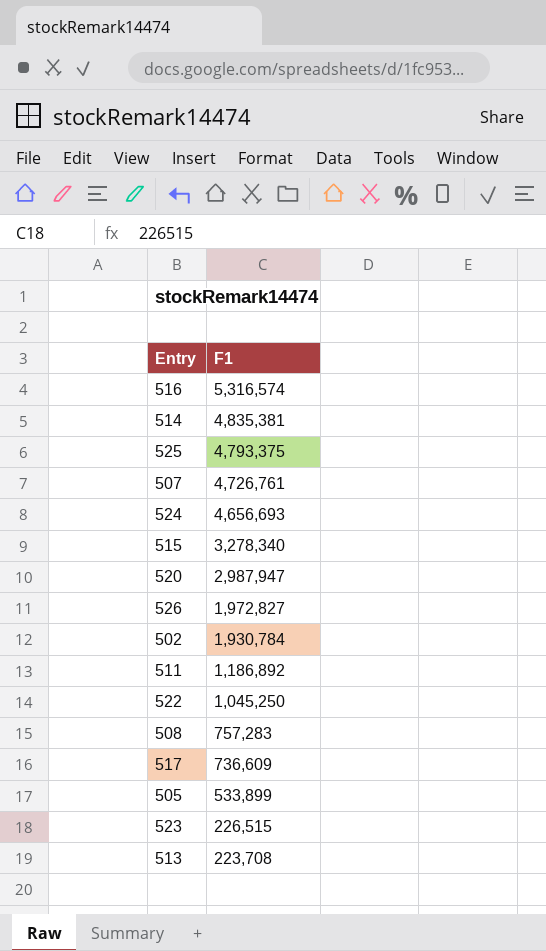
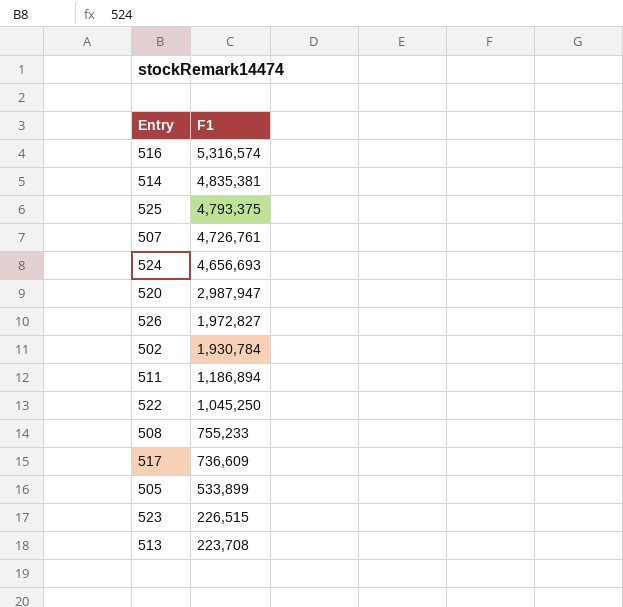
row 515: 3,278,340 -> none
511 | F1: 1,186,892 -> 1,186,894
508 | F1: 757,283 -> 755,233

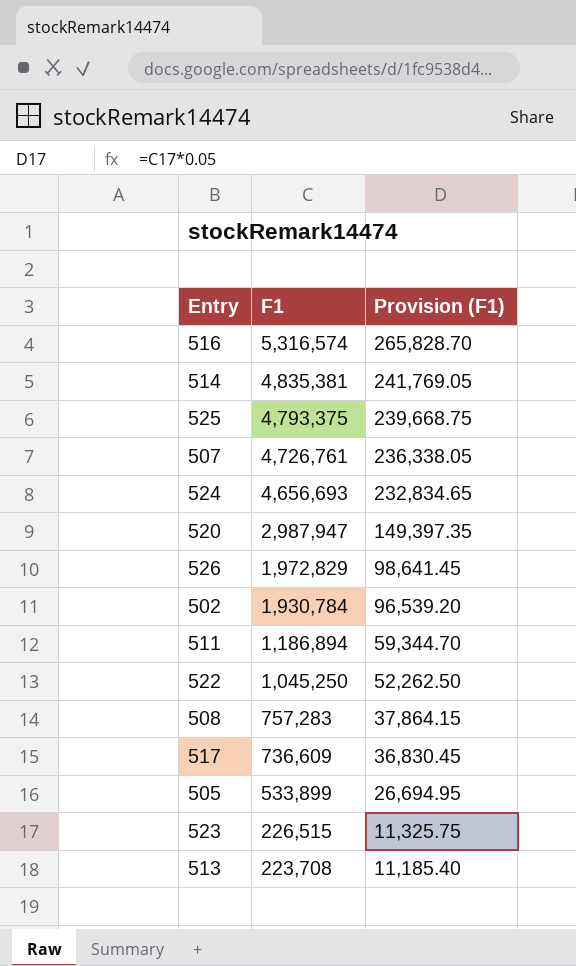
column Provision (F1) | formula: none -> [F1] * 0.05
526 | F1: 1,972,827 -> 1,972,829
508 | F1: 755,233 -> 757,283

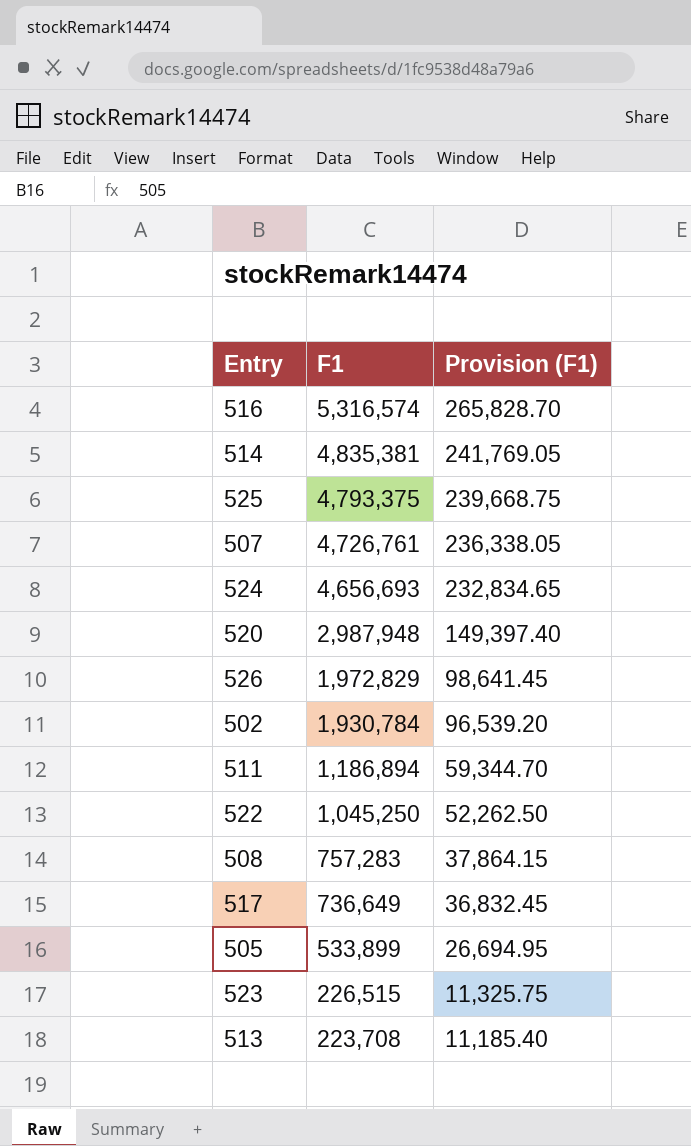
520 | F1: 2,987,947 -> 2,987,948
520 | Provision (F1): 149,397.35 -> 149,397.40
517 | F1: 736,609 -> 736,649
517 | Provision (F1): 36,830.45 -> 36,832.45

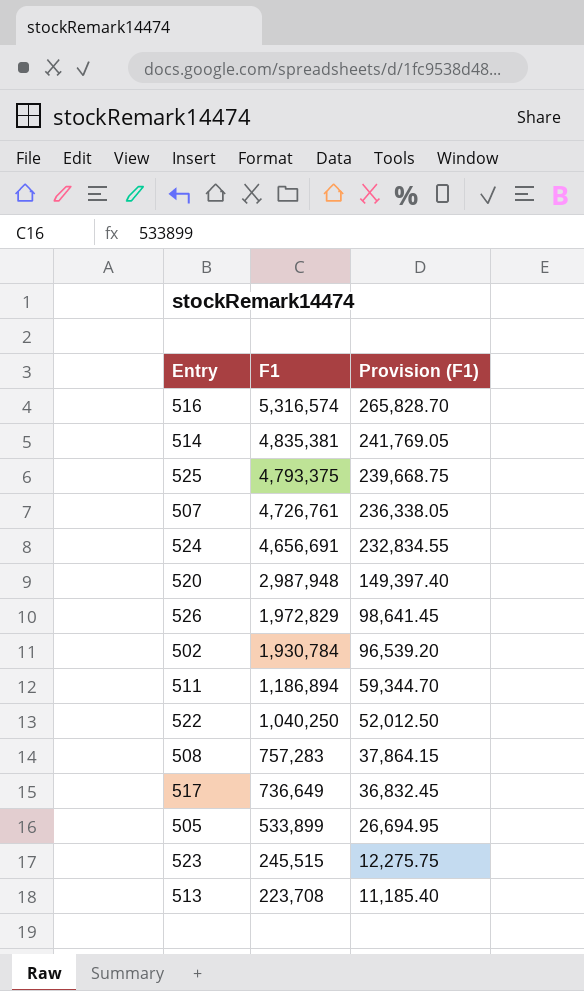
524 | F1: 4,656,693 -> 4,656,691
524 | Provision (F1): 232,834.65 -> 232,834.55
522 | F1: 1,045,250 -> 1,040,250
522 | Provision (F1): 52,262.50 -> 52,012.50
523 | F1: 226,515 -> 245,515
523 | Provision (F1): 11,325.75 -> 12,275.75

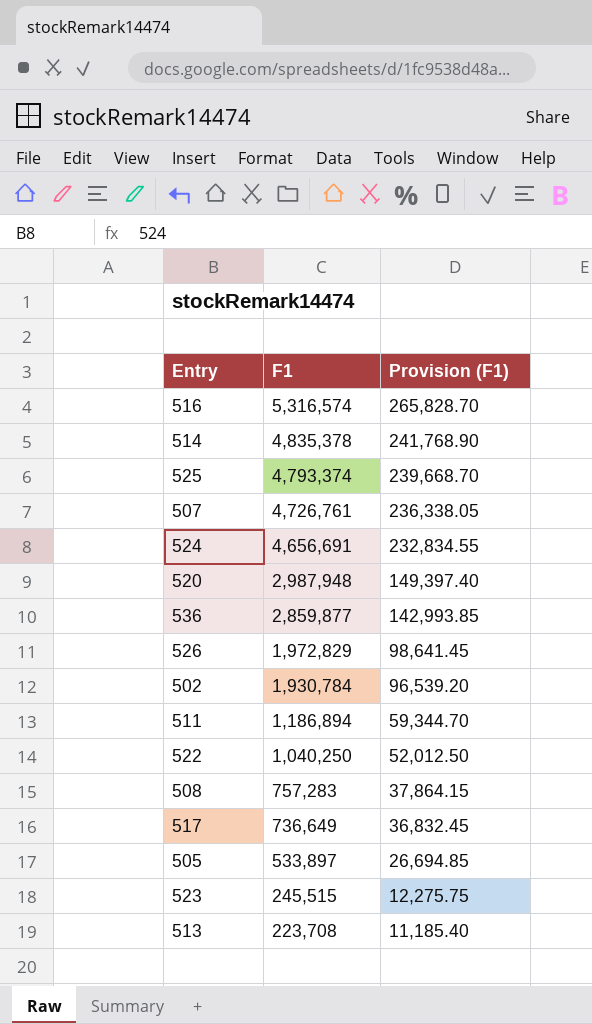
514 | F1: 4,835,381 -> 4,835,378
514 | Provision (F1): 241,769.05 -> 241,768.90
525 | F1: 4,793,375 -> 4,793,374
525 | Provision (F1): 239,668.75 -> 239,668.70
row 536: none -> 2,859,877 | 142,993.85
505 | F1: 533,899 -> 533,897
505 | Provision (F1): 26,694.95 -> 26,694.85

